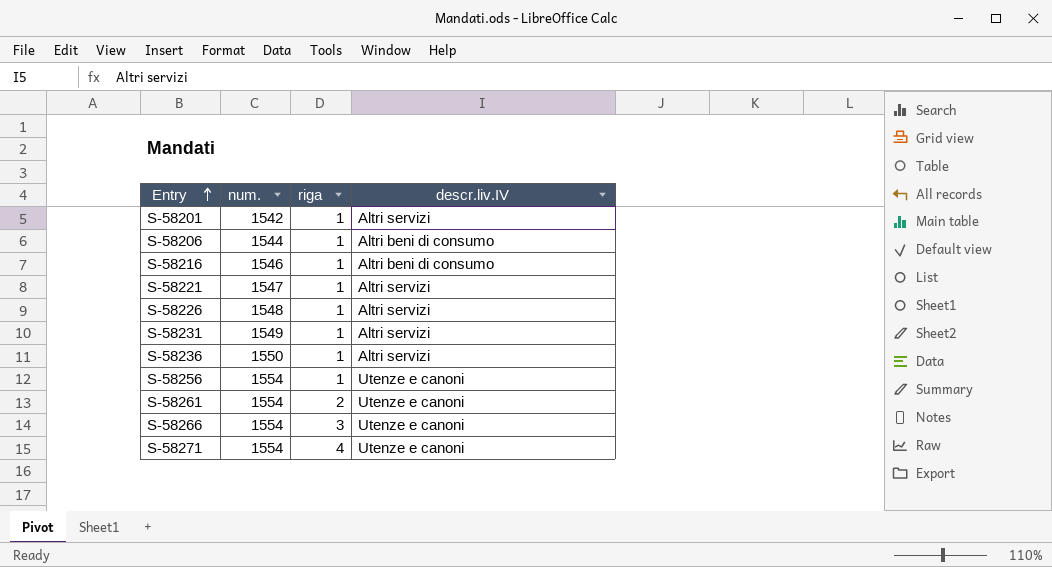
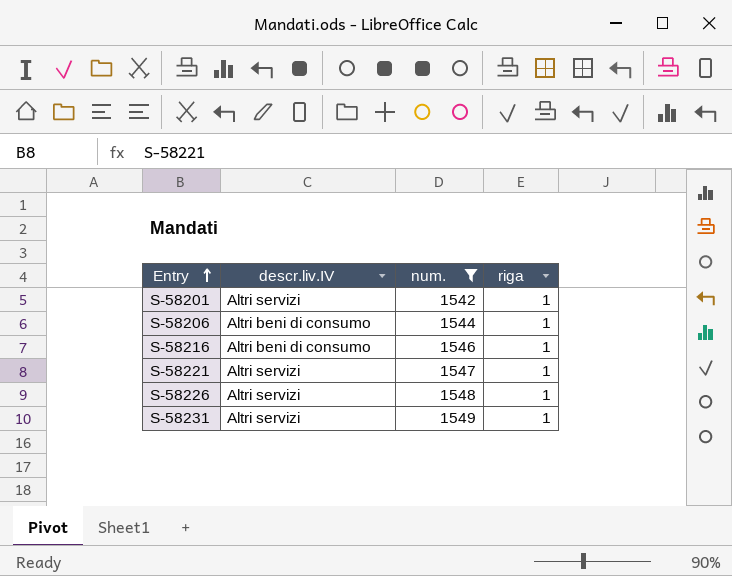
filter: none -> num. <= 1549
column descr.liv.IV | position: 4 -> 2

